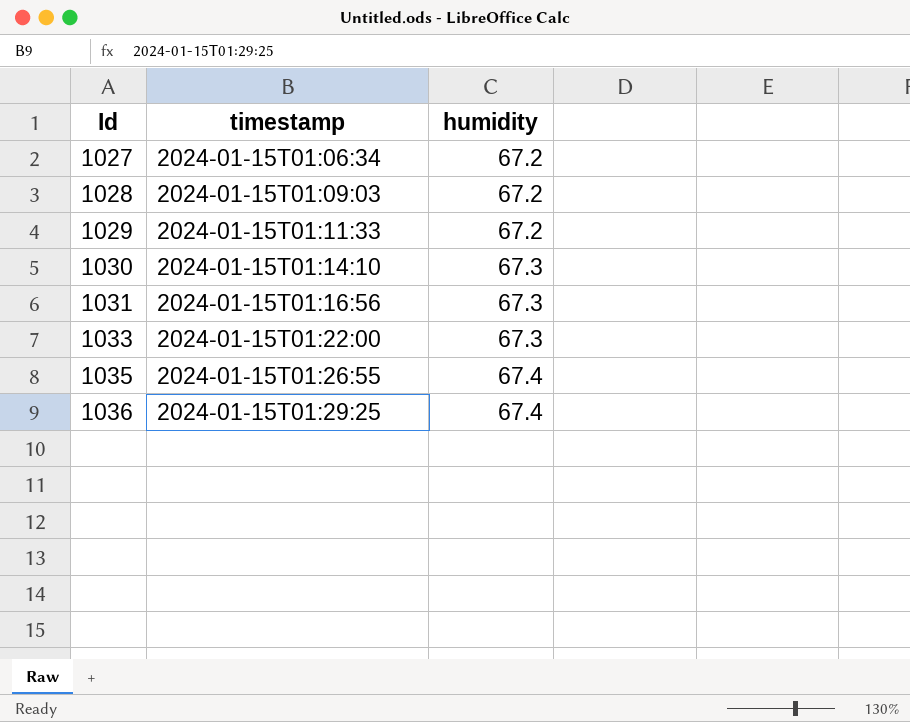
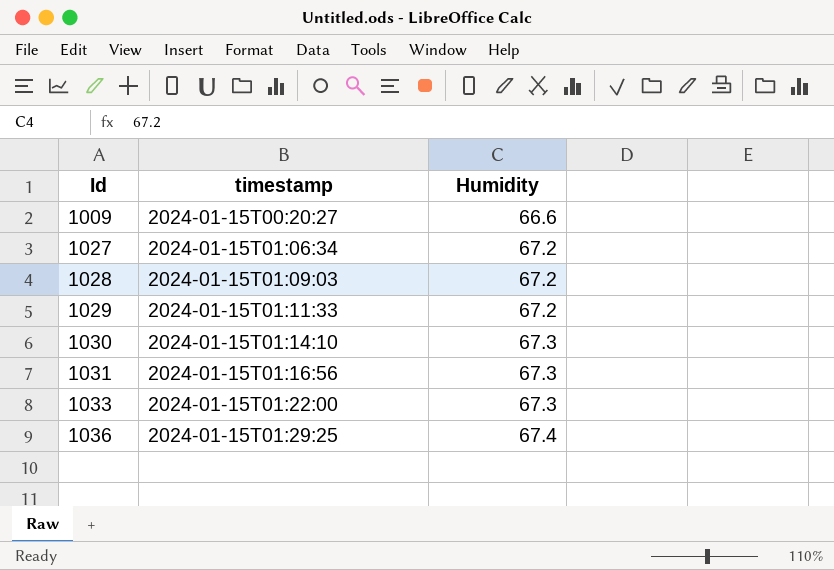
column name: humidity -> Humidity
row 1035: 2024-01-15T01:26:55 | 67.4 -> none
row 1009: none -> 2024-01-15T00:20:27 | 66.6

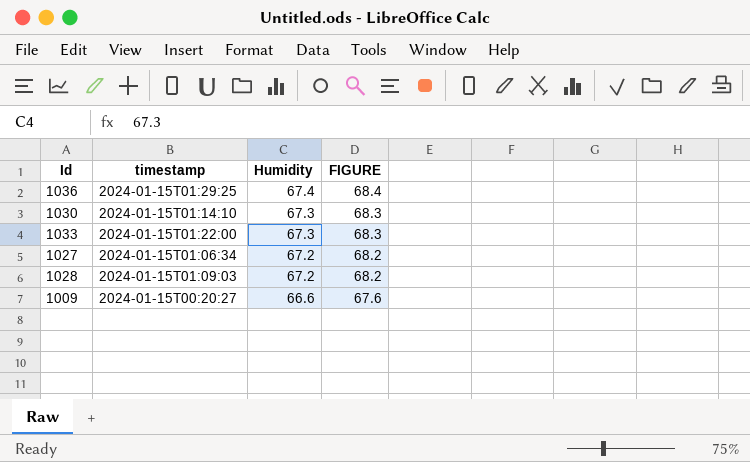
row order: Id ascending -> Humidity descending
column FIGURE | formula: none -> [Humidity] + 1
row 1029: 2024-01-15T01:11:33 | 67.2 -> none
row 1031: 2024-01-15T01:16:56 | 67.3 -> none

